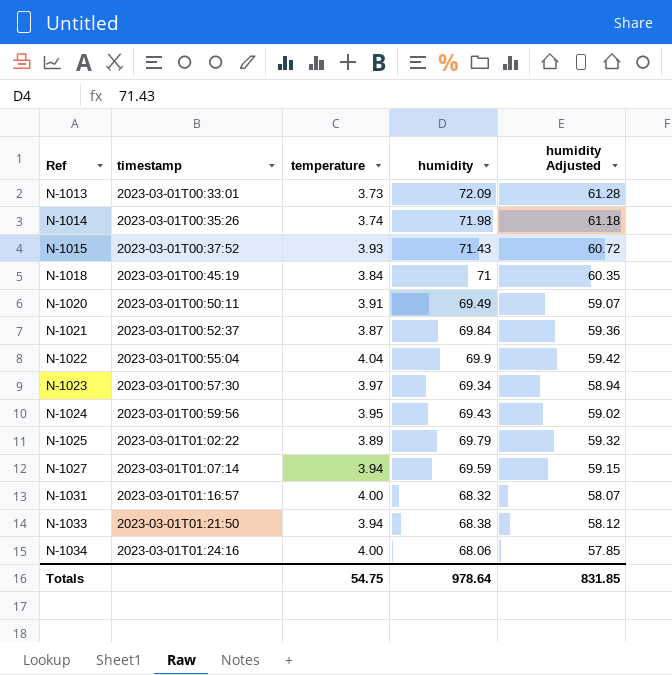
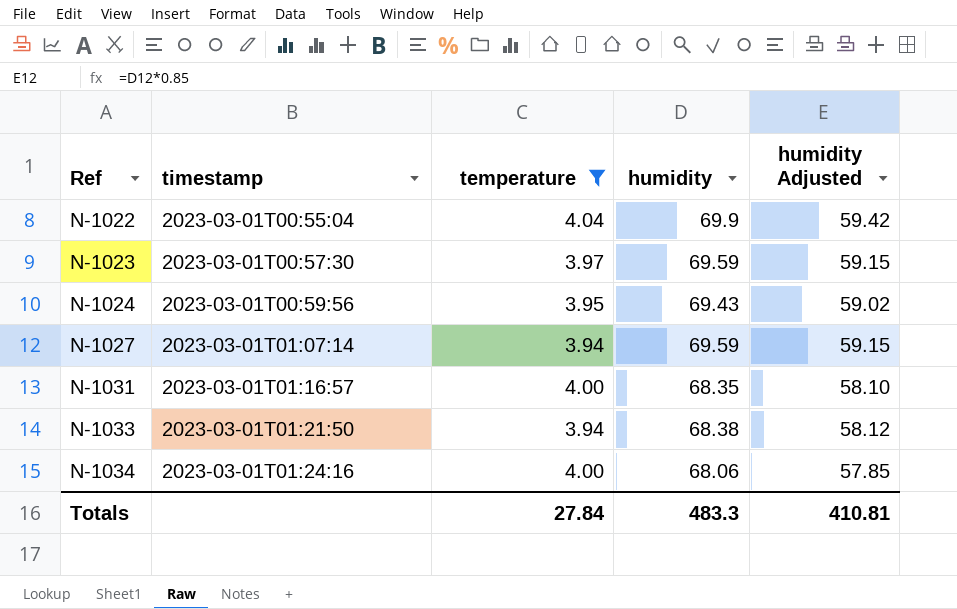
filter: none -> temperature >= 3.94
N-1023 | humidity: 69.34 -> 69.59
N-1023 | humidity Adjusted: 58.94 -> 59.15
N-1031 | humidity: 68.32 -> 68.35
N-1031 | humidity Adjusted: 58.07 -> 58.10
Totals | temperature: 54.75 -> 27.84
Totals | humidity: 978.64 -> 483.3
Totals | humidity Adjusted: 831.85 -> 410.81

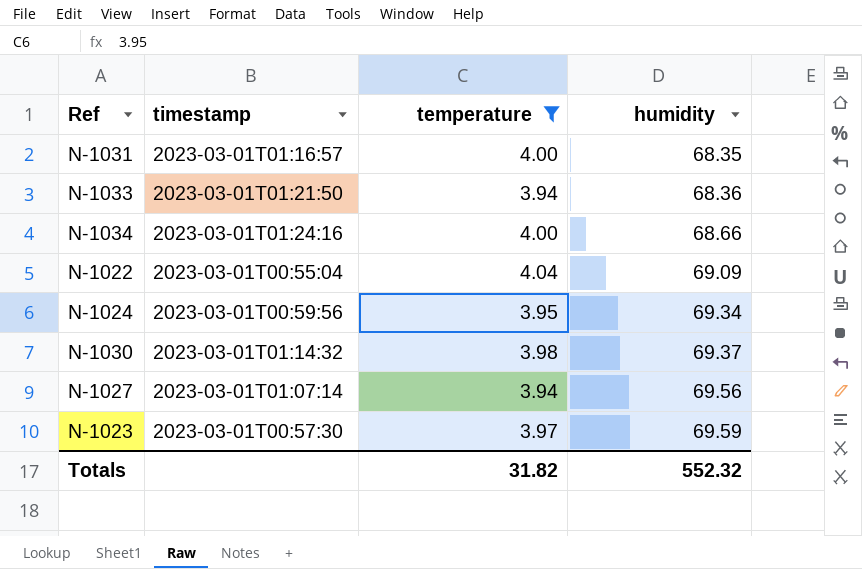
row order: Ref ascending -> humidity ascending
column humidity Adjusted | formula: [humidity] * 0.85 -> none
N-1033 | humidity: 68.38 -> 68.36
N-1034 | humidity: 68.06 -> 68.66
N-1022 | humidity: 69.9 -> 69.09
N-1024 | humidity: 69.43 -> 69.34
row N-1030: none -> 2023-03-01T01:14:32 | 3.98 | 69.37
N-1027 | humidity: 69.59 -> 69.56
Totals | temperature: 27.84 -> 31.82
Totals | humidity: 483.3 -> 552.32

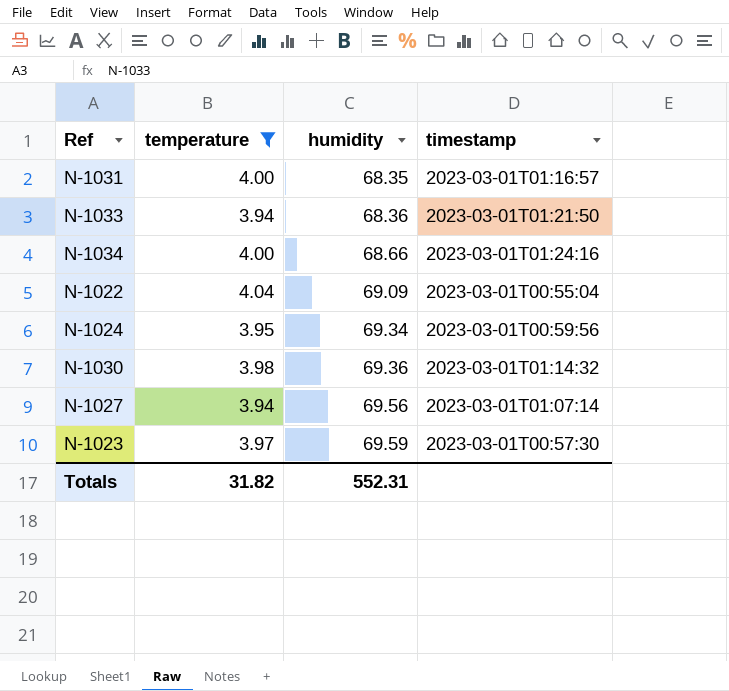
column timestamp | position: 2 -> 4
N-1030 | humidity: 69.37 -> 69.36
Totals | humidity: 552.32 -> 552.31

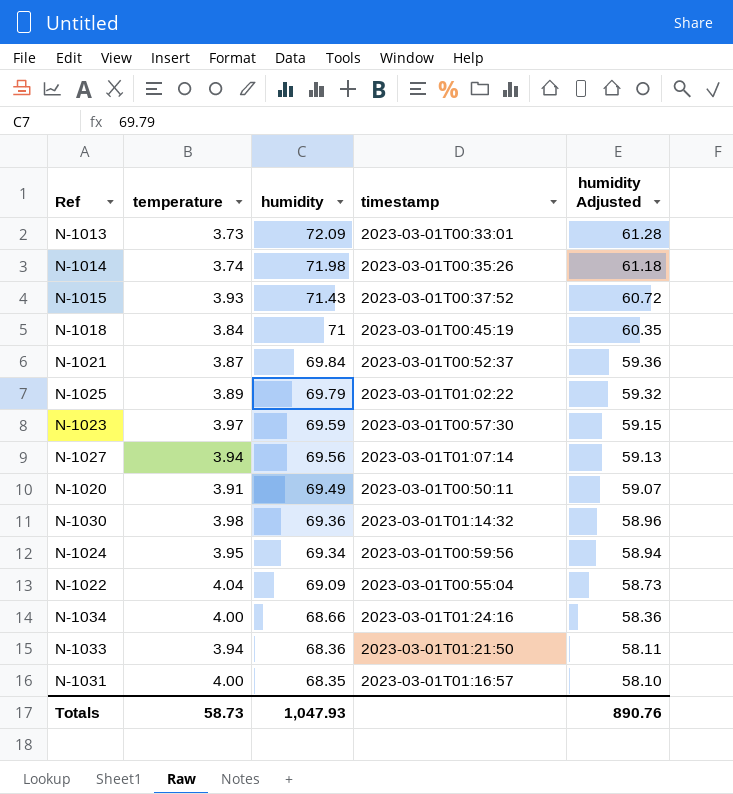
filter: temperature >= 3.94 -> none
row order: humidity ascending -> humidity descending
column humidity Adjusted | formula: none -> [humidity] * 0.85
Totals | temperature: 31.82 -> 58.73
Totals | humidity: 552.31 -> 1,047.93

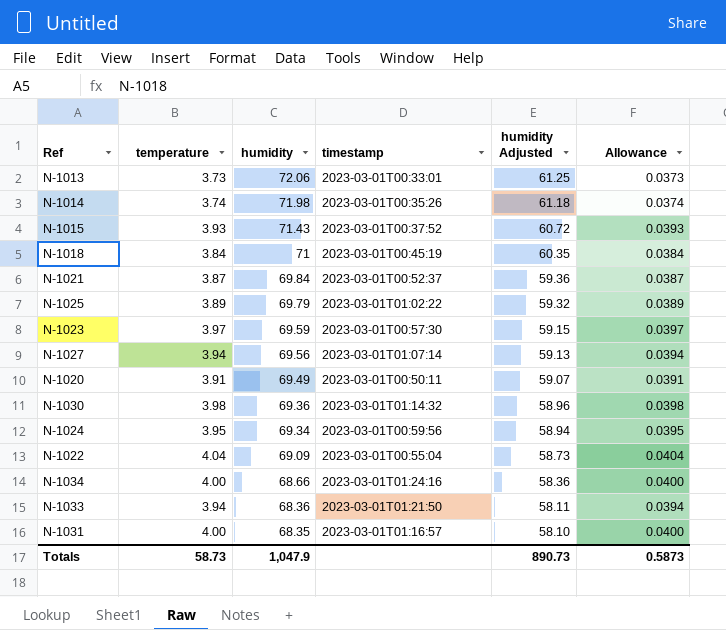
column Allowance | formula: none -> [temperature] * 0.01
N-1013 | humidity: 72.09 -> 72.06
N-1013 | humidity Adjusted: 61.28 -> 61.25
Totals | humidity: 1,047.93 -> 1,047.9
Totals | humidity Adjusted: 890.76 -> 890.73

